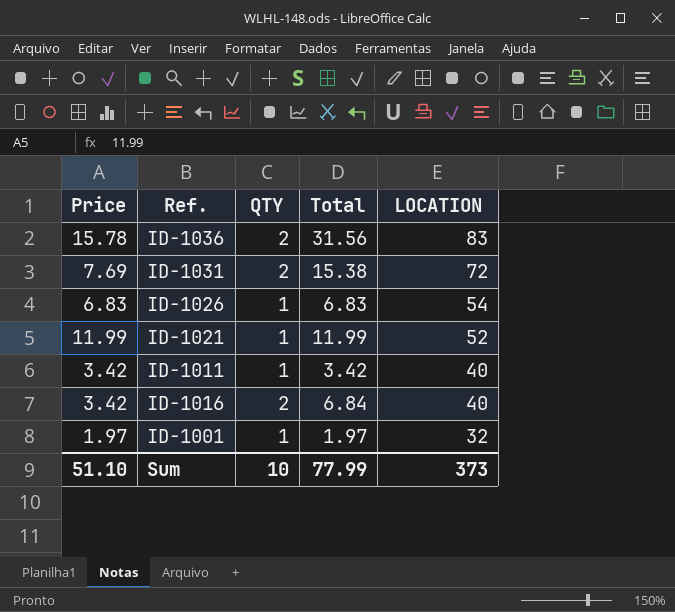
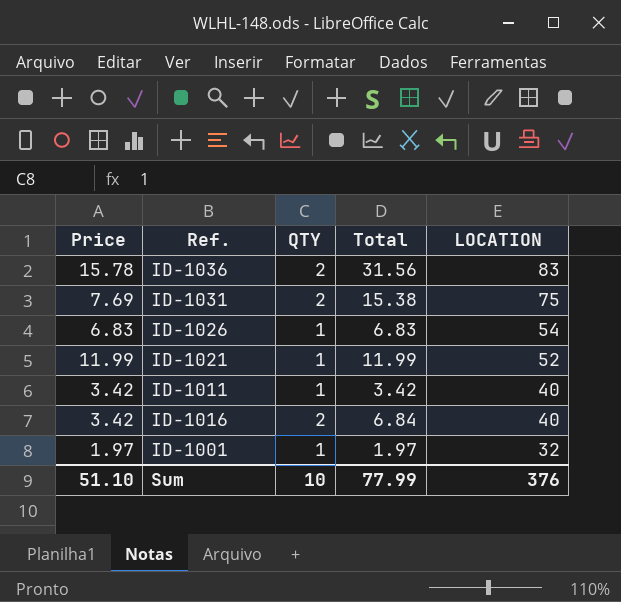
ID-1031 | LOCATION: 72 -> 75
Sum | LOCATION: 373 -> 376

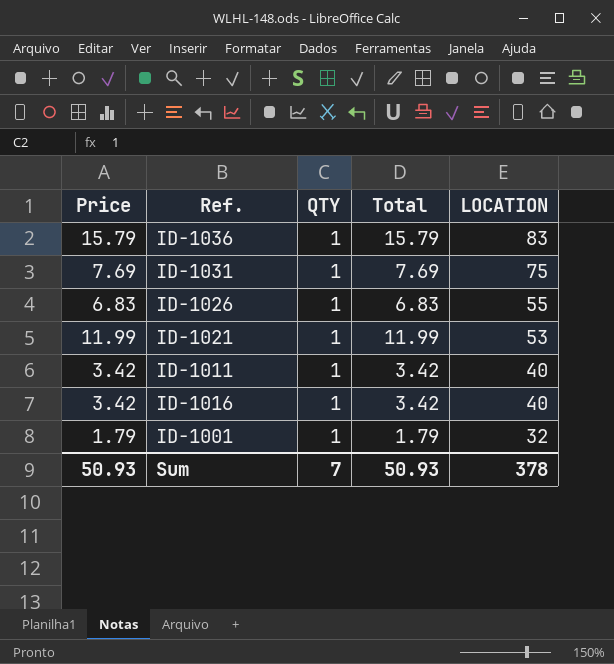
ID-1036 | Price: 15.78 -> 15.79
ID-1036 | QTY: 2 -> 1
ID-1036 | Total: 31.56 -> 15.79
ID-1031 | QTY: 2 -> 1
ID-1031 | Total: 15.38 -> 7.69
ID-1026 | LOCATION: 54 -> 55
ID-1021 | LOCATION: 52 -> 53
ID-1016 | QTY: 2 -> 1
ID-1016 | Total: 6.84 -> 3.42
ID-1001 | Price: 1.97 -> 1.79
ID-1001 | Total: 1.97 -> 1.79
Sum | Price: 51.10 -> 50.93
Sum | QTY: 10 -> 7
Sum | Total: 77.99 -> 50.93
Sum | LOCATION: 376 -> 378

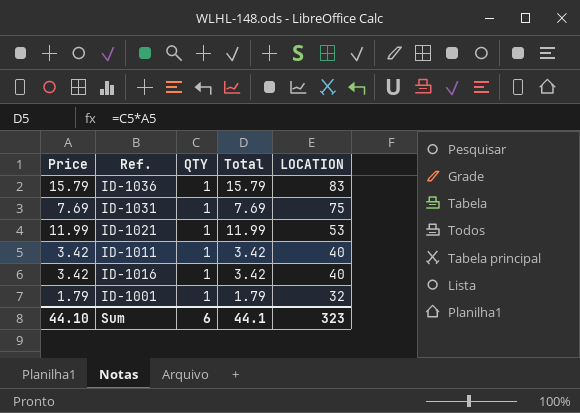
row ID-1026: 6.83 | 1 | 6.83 | 55 -> none
Sum | Price: 50.93 -> 44.10
Sum | QTY: 7 -> 6
Sum | Total: 50.93 -> 44.1
Sum | LOCATION: 378 -> 323

